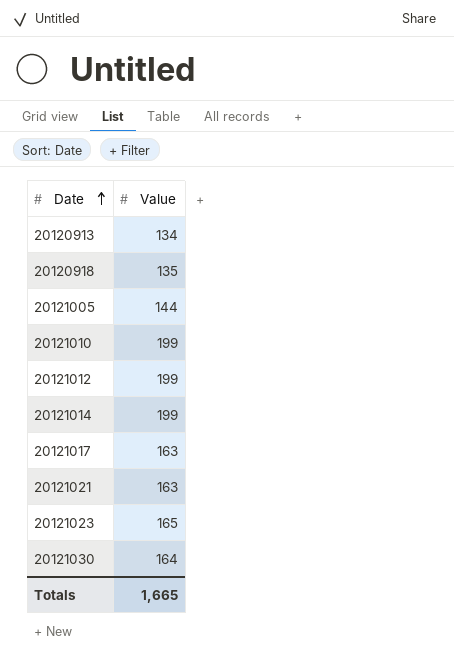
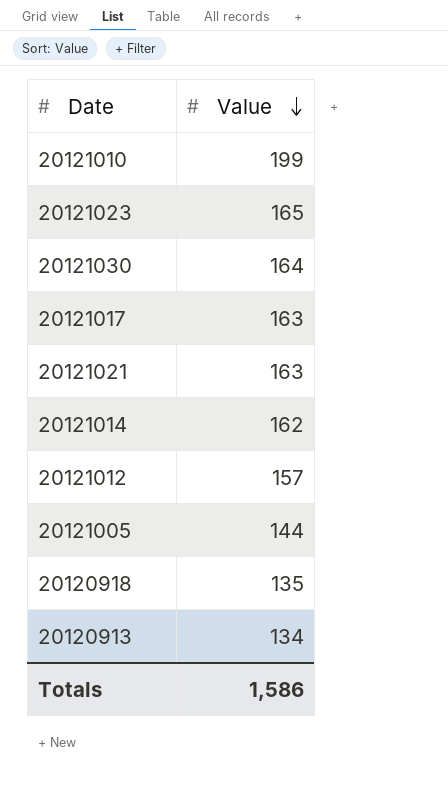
row order: Date ascending -> Value descending
20121014 | Value: 199 -> 162
20121012 | Value: 199 -> 157
Totals | Value: 1,665 -> 1,586

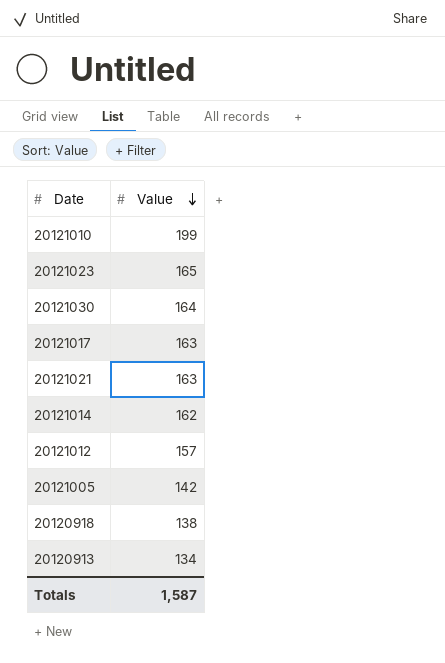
20121005 | Value: 144 -> 142
20120918 | Value: 135 -> 138
Totals | Value: 1,586 -> 1,587

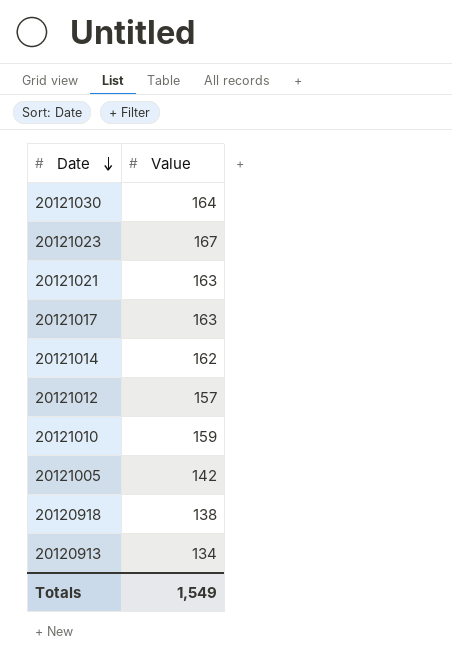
row order: Value descending -> Date descending
20121023 | Value: 165 -> 167
20121010 | Value: 199 -> 159
Totals | Value: 1,587 -> 1,549

